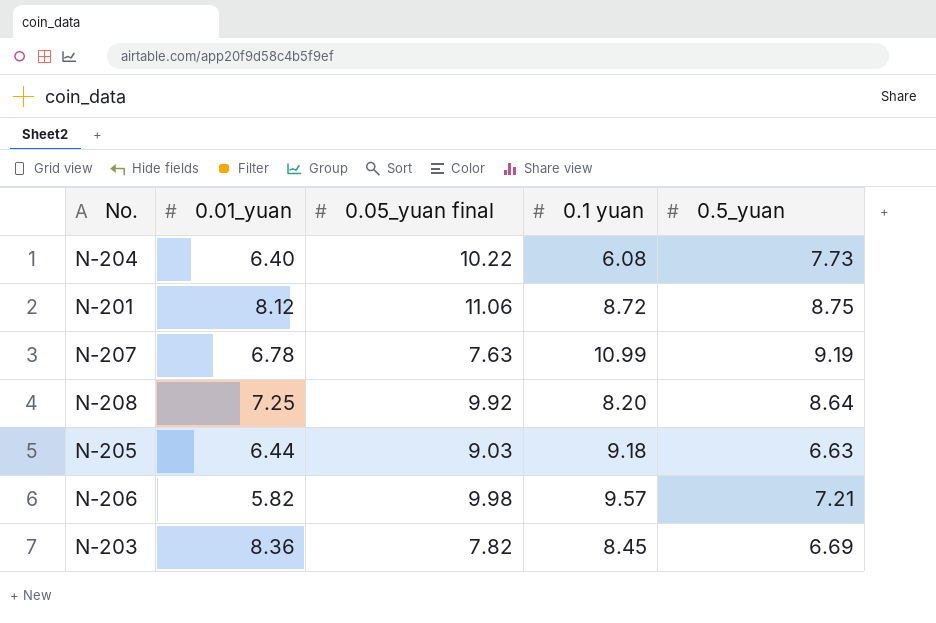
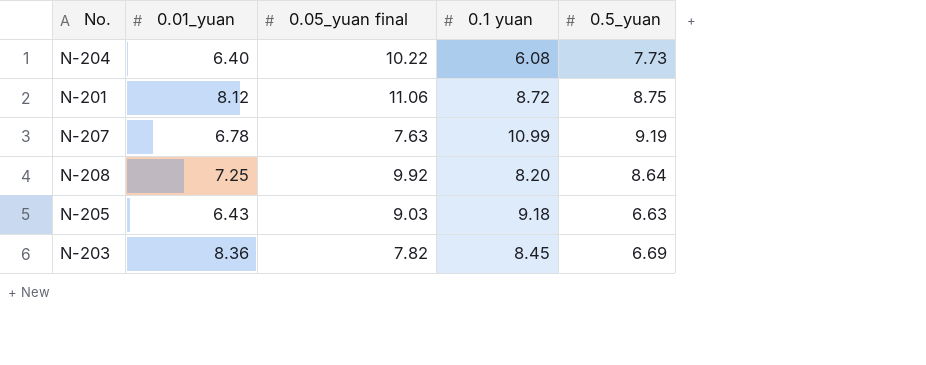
row N-206: 5.82 | 9.98 | 9.57 | 7.21 -> none
N-205 | 0.01_yuan: 6.44 -> 6.43

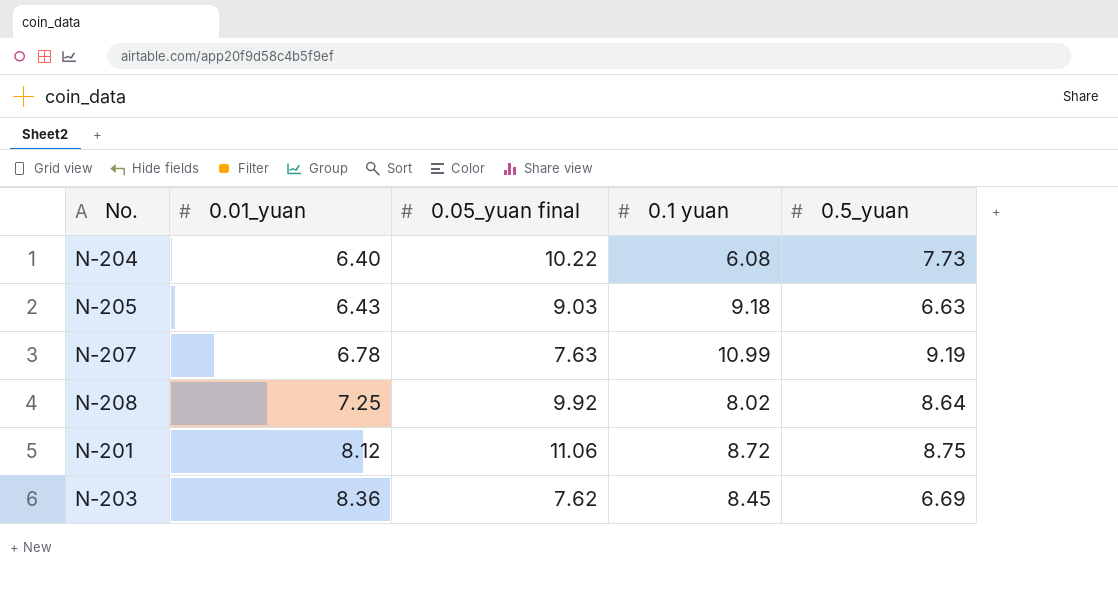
row order: none -> 0.01_yuan ascending
N-208 | 0.1 yuan: 8.20 -> 8.02
N-203 | 0.05_yuan final: 7.82 -> 7.62

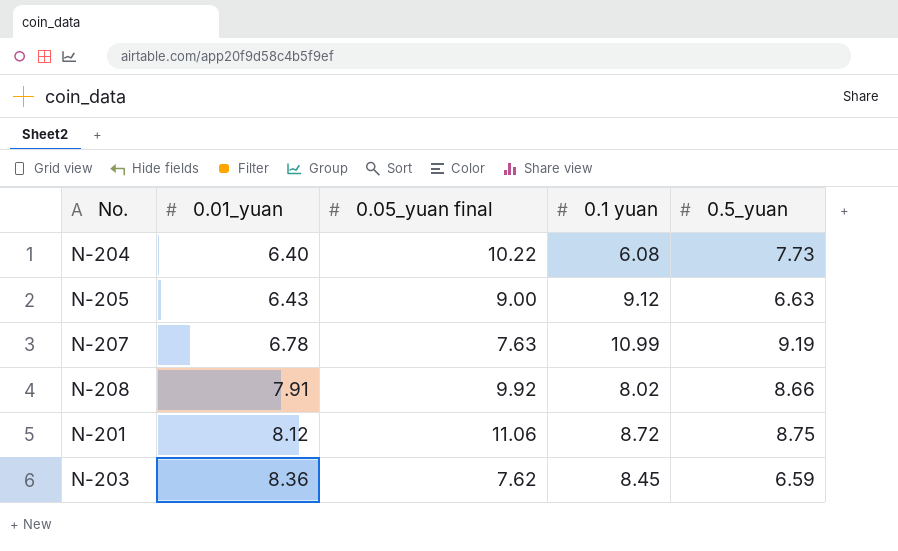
N-205 | 0.05_yuan final: 9.03 -> 9.00
N-205 | 0.1 yuan: 9.18 -> 9.12
N-208 | 0.01_yuan: 7.25 -> 7.91
N-208 | 0.5_yuan: 8.64 -> 8.66
N-203 | 0.5_yuan: 6.69 -> 6.59

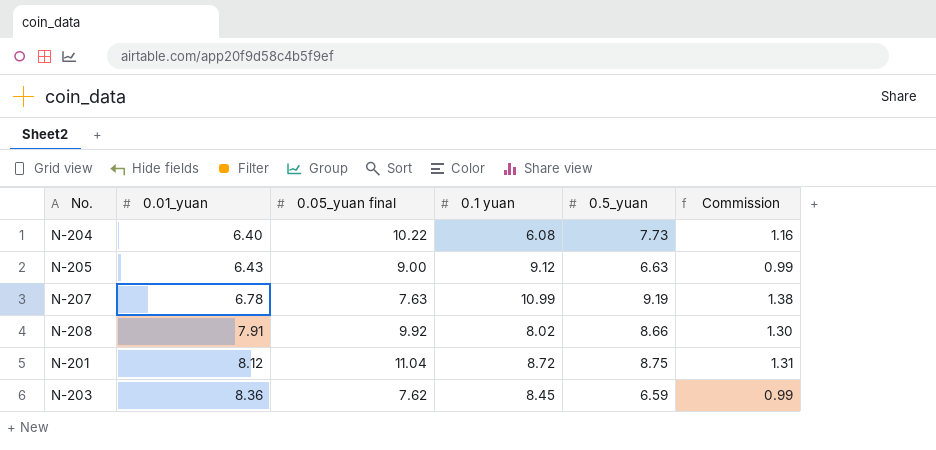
column Commission | formula: none -> [0.5_yuan] * 0.15
N-201 | 0.05_yuan final: 11.06 -> 11.04

